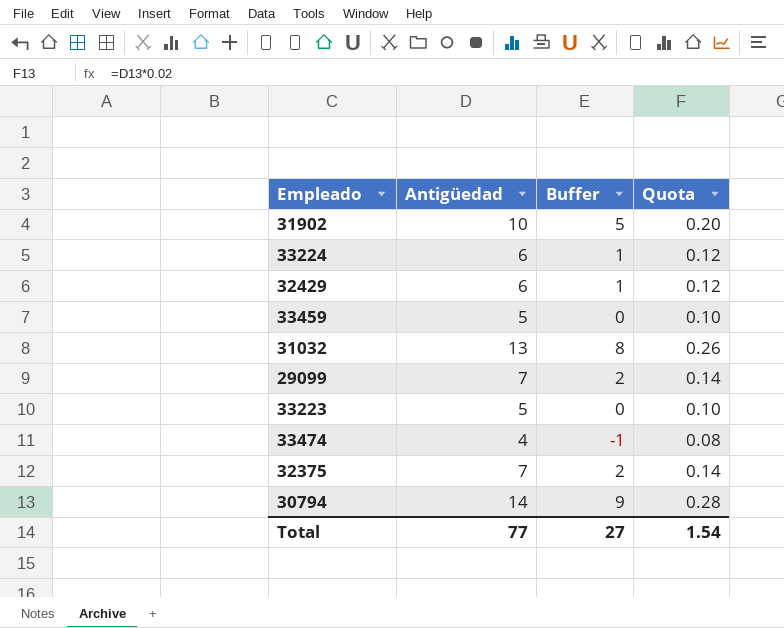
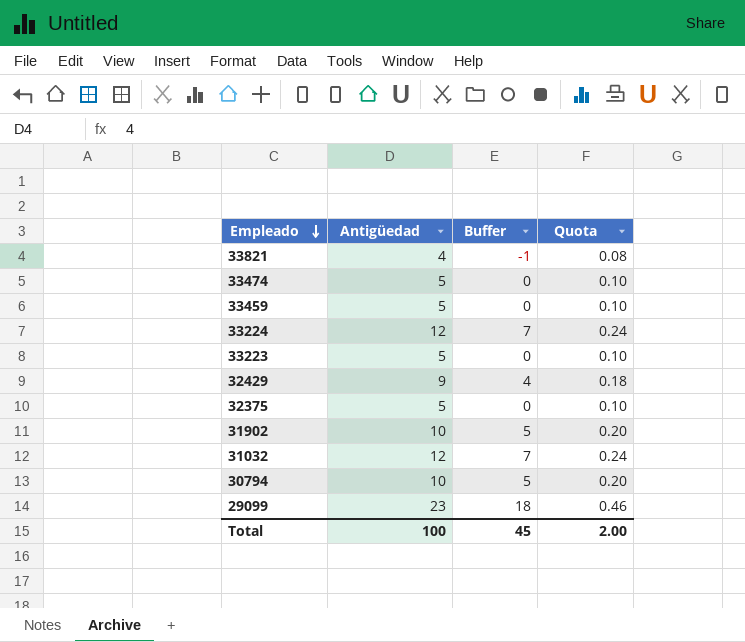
row order: none -> Empleado descending
row 33821: none -> 4 | -1 | 0.08
33474 | Antigüedad: 4 -> 5
33474 | Buffer: -1 -> 0
33474 | Quota: 0.08 -> 0.10
33224 | Antigüedad: 6 -> 12
33224 | Buffer: 1 -> 7
33224 | Quota: 0.12 -> 0.24
32429 | Antigüedad: 6 -> 9
32429 | Buffer: 1 -> 4
32429 | Quota: 0.12 -> 0.18
32375 | Antigüedad: 7 -> 5
32375 | Buffer: 2 -> 0
32375 | Quota: 0.14 -> 0.10
31032 | Antigüedad: 13 -> 12
31032 | Buffer: 8 -> 7
31032 | Quota: 0.26 -> 0.24
30794 | Antigüedad: 14 -> 10
30794 | Buffer: 9 -> 5
30794 | Quota: 0.28 -> 0.20
29099 | Antigüedad: 7 -> 23
29099 | Buffer: 2 -> 18
29099 | Quota: 0.14 -> 0.46
Total | Antigüedad: 77 -> 100
Total | Buffer: 27 -> 45
Total | Quota: 1.54 -> 2.00

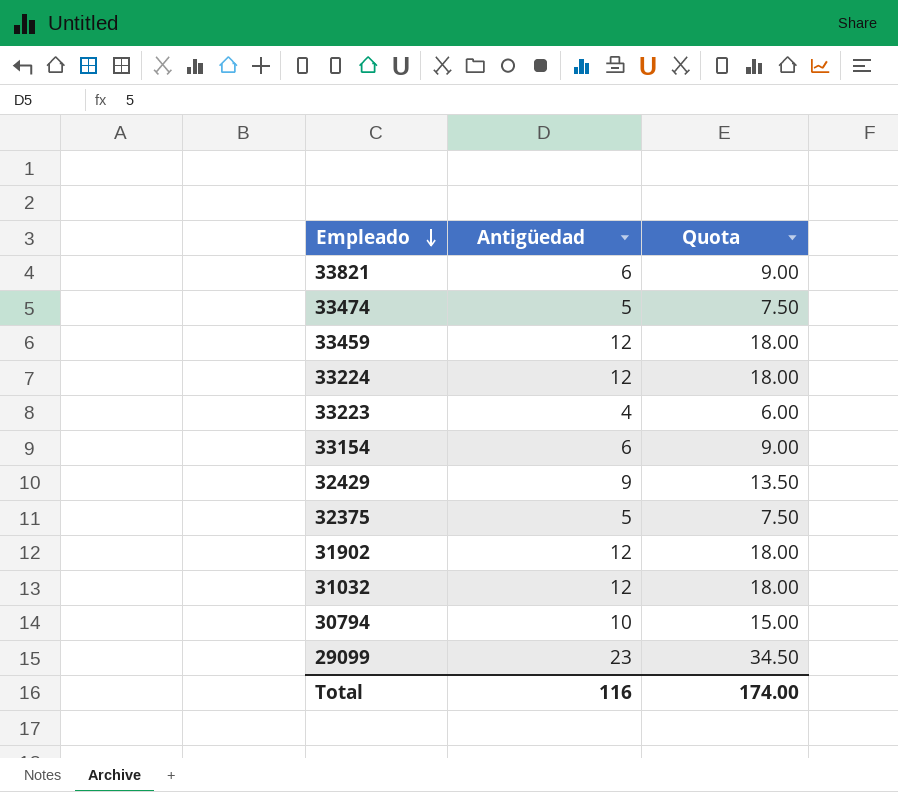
column Buffer | formula: [Antigüedad] - 5 -> none
column Quota | formula: [Antigüedad] * 0.02 -> [Antigüedad] * 1.5
33821 | Antigüedad: 4 -> 6
33459 | Antigüedad: 5 -> 12
33223 | Antigüedad: 5 -> 4
row 33154: none -> 6 | 9.00
31902 | Antigüedad: 10 -> 12
Total | Antigüedad: 100 -> 116
Total | Quota: 2.00 -> 174.00

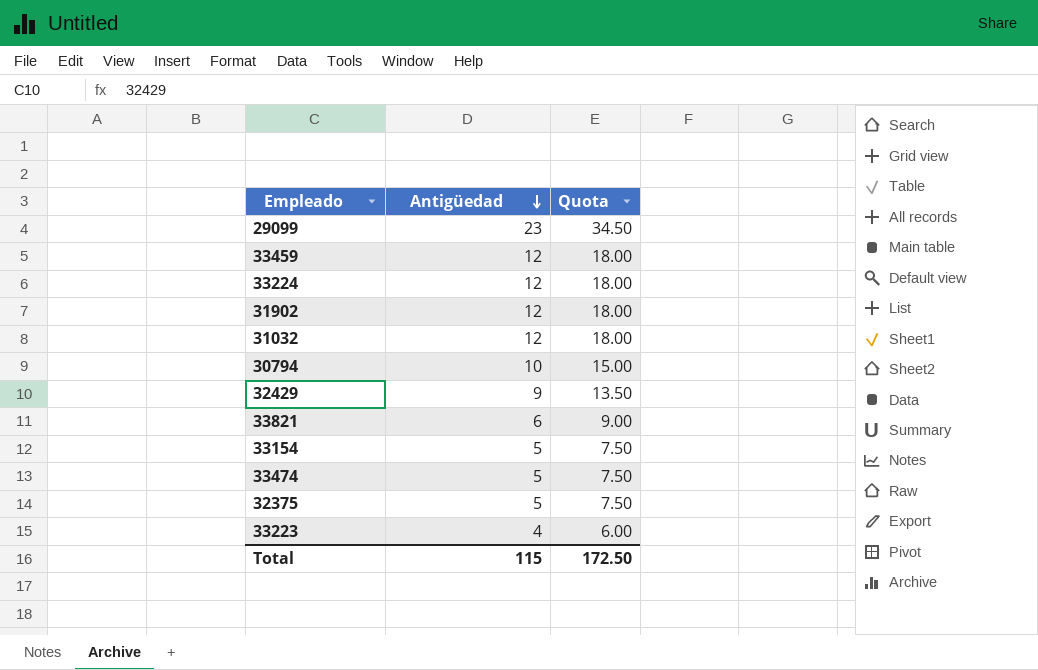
row order: Empleado descending -> Antigüedad descending
33154 | Antigüedad: 6 -> 5
33154 | Quota: 9.00 -> 7.50
Total | Antigüedad: 116 -> 115
Total | Quota: 174.00 -> 172.50

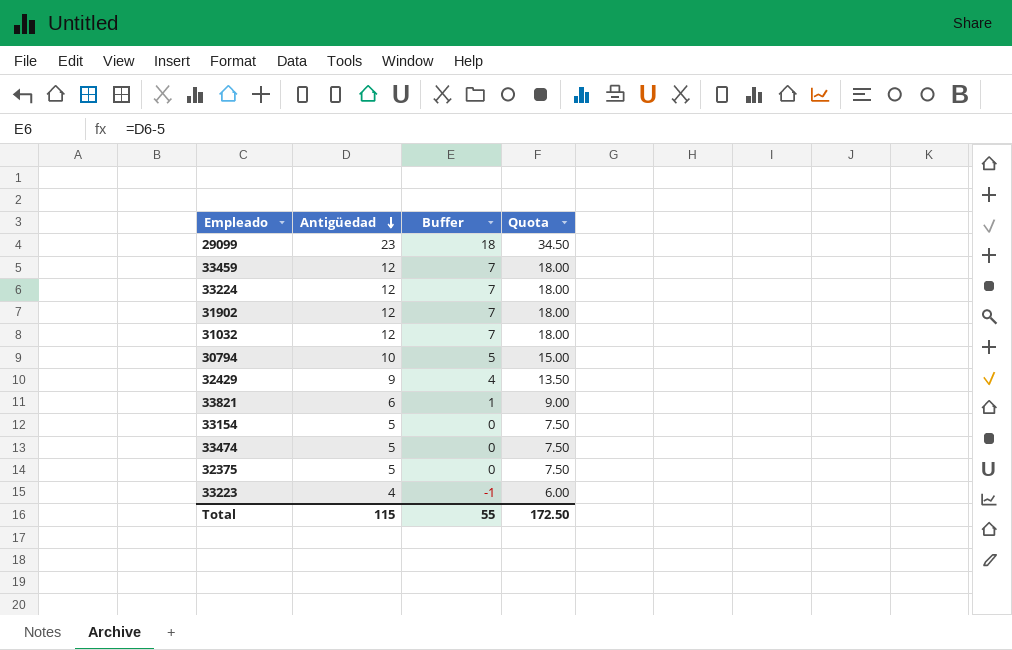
column Buffer | formula: none -> [Antigüedad] - 5

